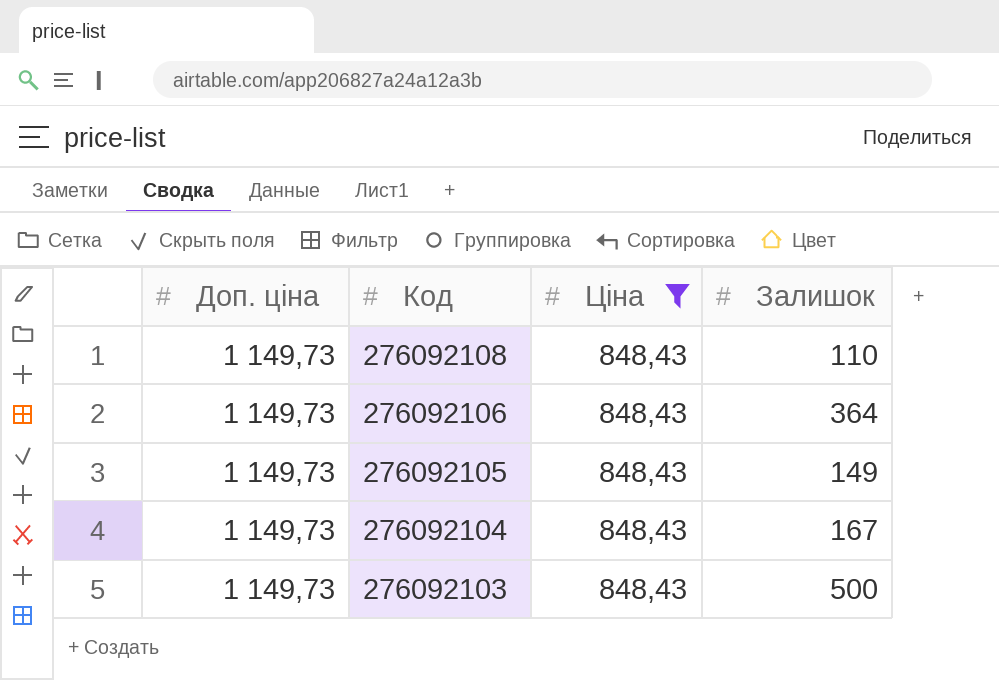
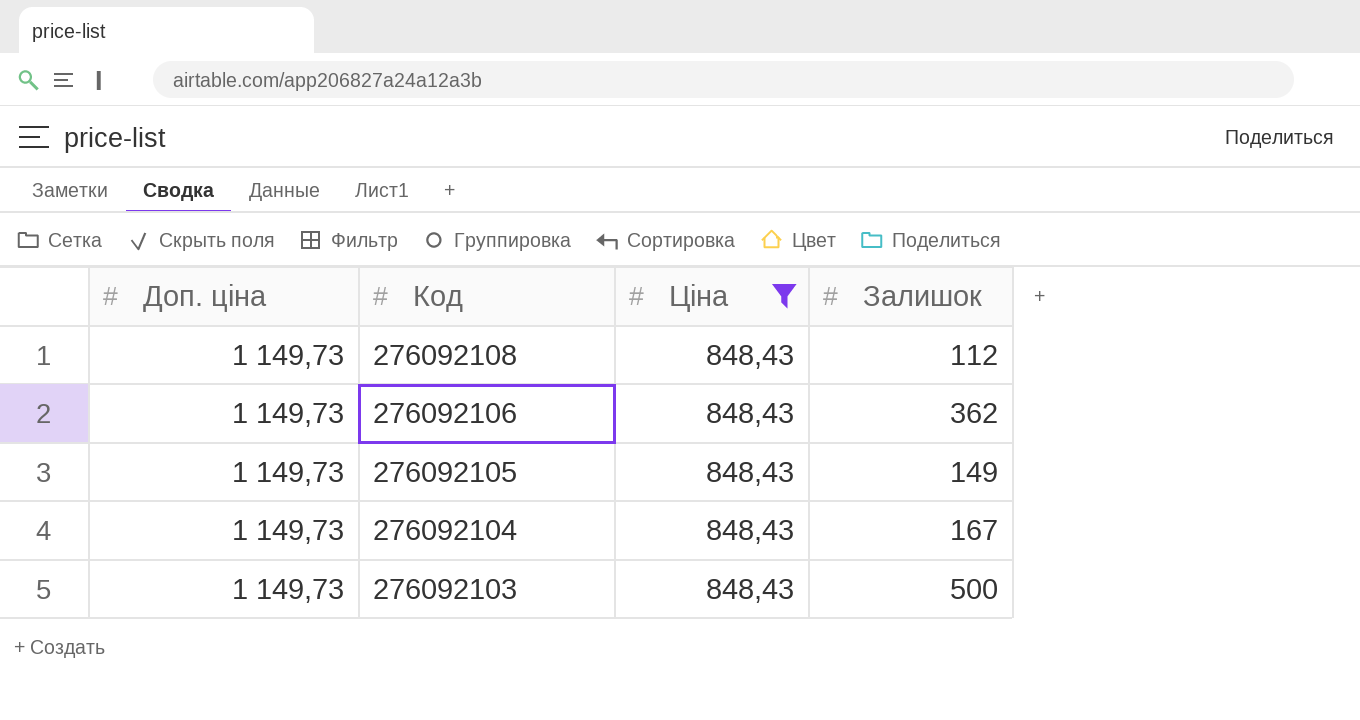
276092108 | Залишок: 110 -> 112
276092106 | Залишок: 364 -> 362

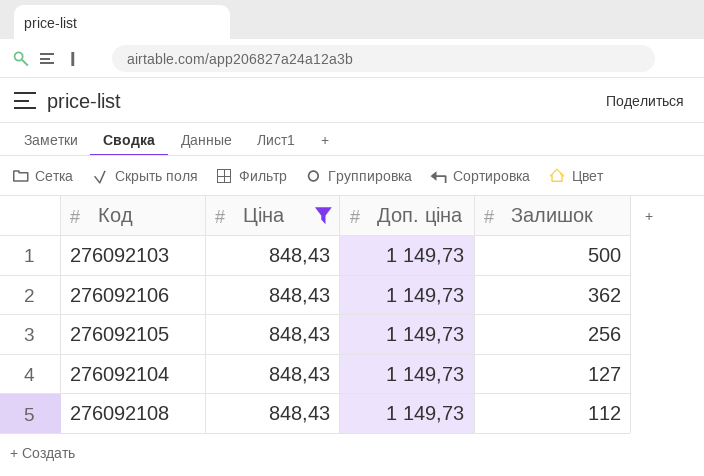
row order: Код descending -> Залишок descending
column Доп. ціна | position: 1 -> 3
276092105 | Залишок: 149 -> 256
276092104 | Залишок: 167 -> 127

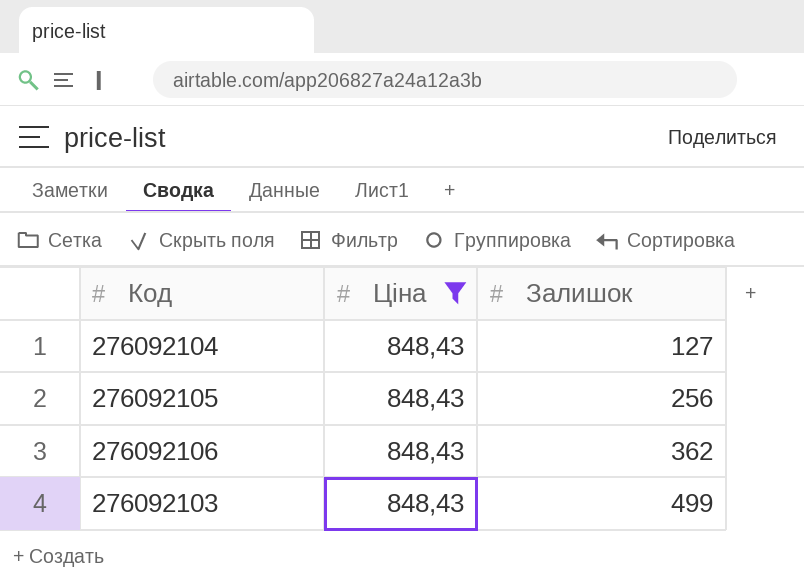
row order: Залишок descending -> Залишок ascending
column Доп. ціна | position: 3 -> none
row 276092108: 848,43 | 1 149,73 | 112 -> none
276092103 | Залишок: 500 -> 499

